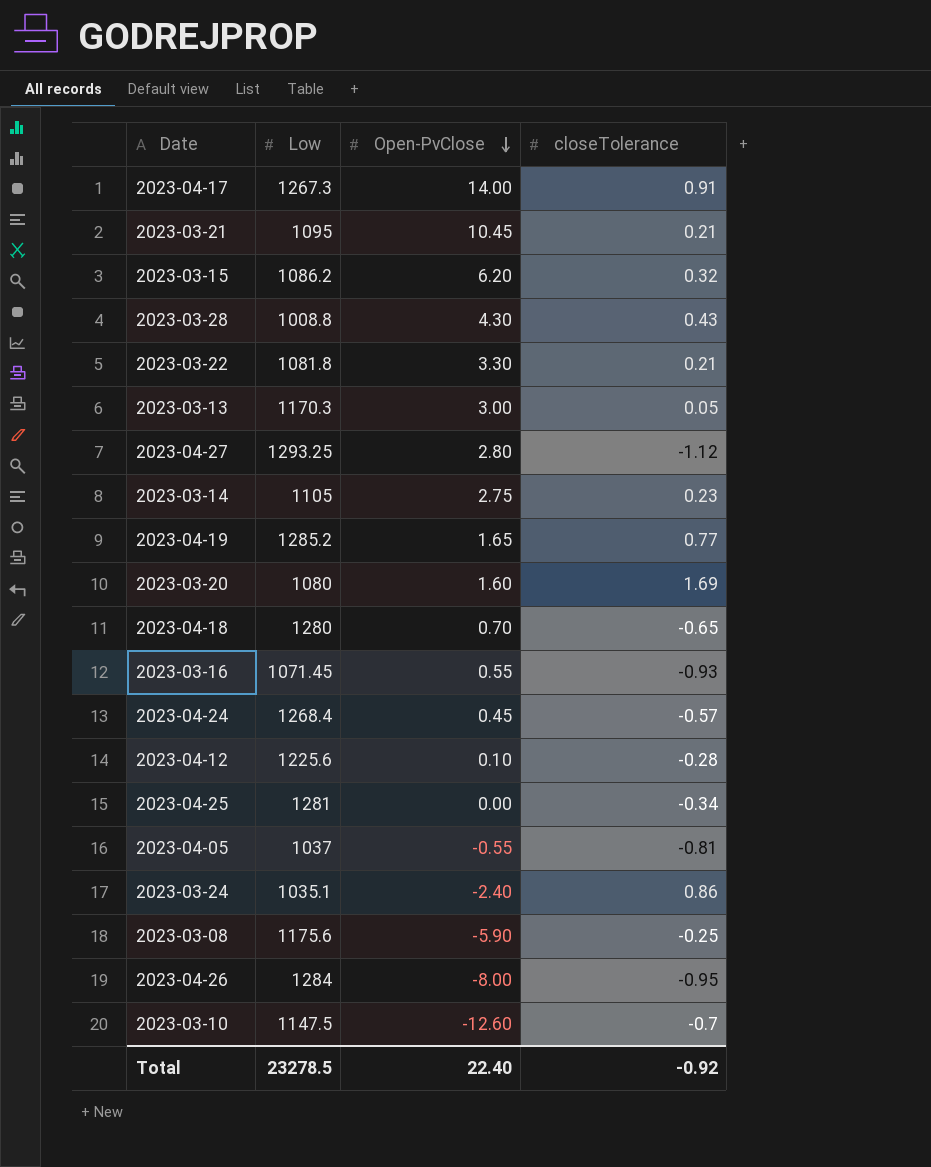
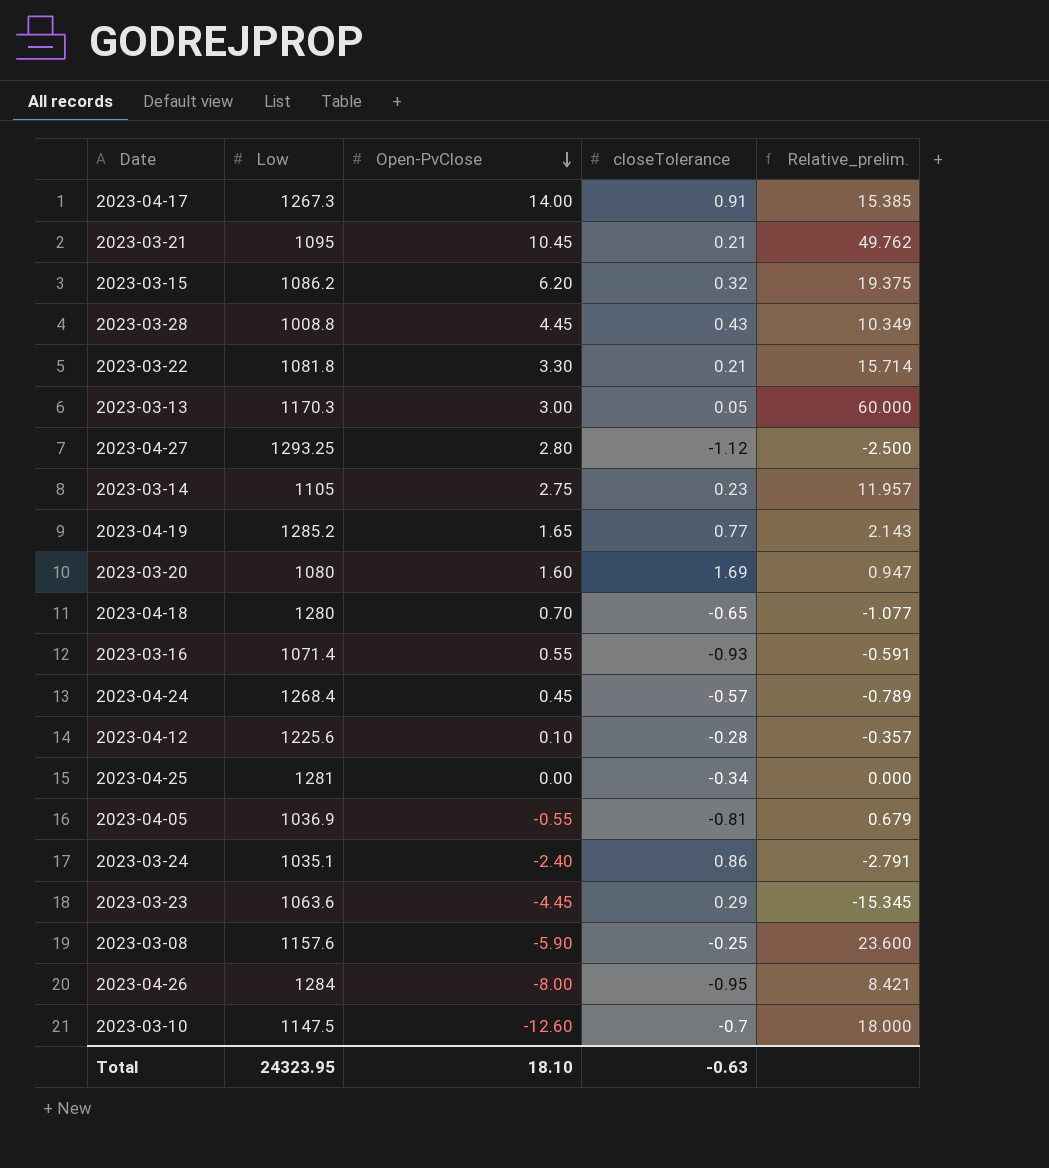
column Relative_prelim. | formula: none -> [Open-PvClose] / [closeTolerance]
2023-03-28 | Open-PvClose: 4.30 -> 4.45
2023-03-16 | Low: 1071.45 -> 1071.4
2023-04-05 | Low: 1037 -> 1036.9
row 2023-03-23: none -> 1063.6 | -4.45 | 0.29 | -15.345
2023-03-08 | Low: 1175.6 -> 1157.6
Total | Low: 23278.5 -> 24323.95
Total | Open-PvClose: 22.40 -> 18.10
Total | closeTolerance: -0.92 -> -0.63

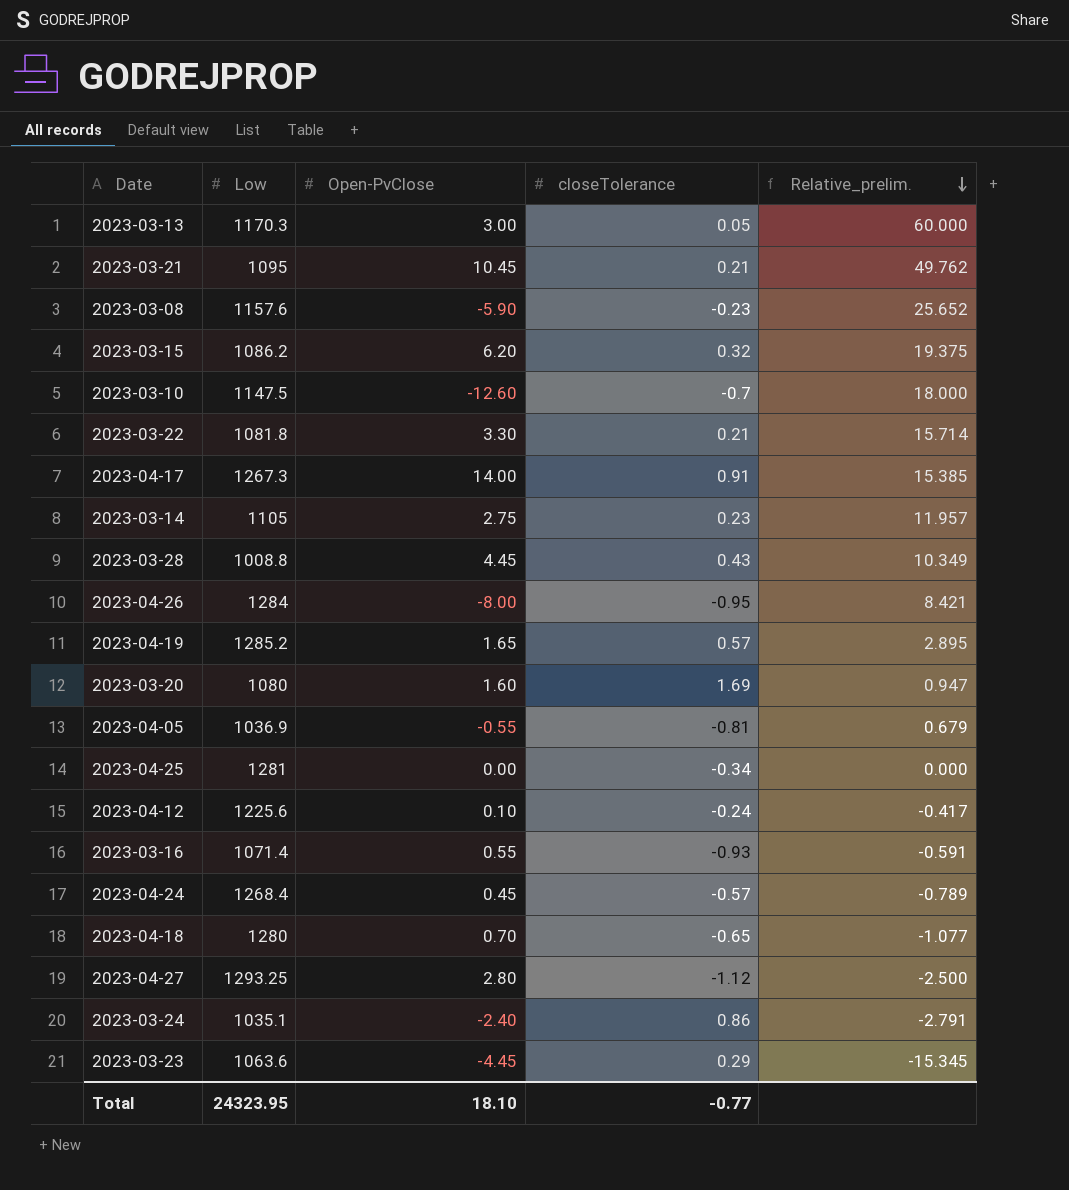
row order: Open-PvClose descending -> Relative_prelim. descending
2023-03-08 | closeTolerance: -0.25 -> -0.23
2023-03-08 | Relative_prelim.: 23.600 -> 25.652
2023-04-19 | closeTolerance: 0.77 -> 0.57
2023-04-19 | Relative_prelim.: 2.143 -> 2.895
2023-04-12 | closeTolerance: -0.28 -> -0.24
2023-04-12 | Relative_prelim.: -0.357 -> -0.417
Total | closeTolerance: -0.63 -> -0.77

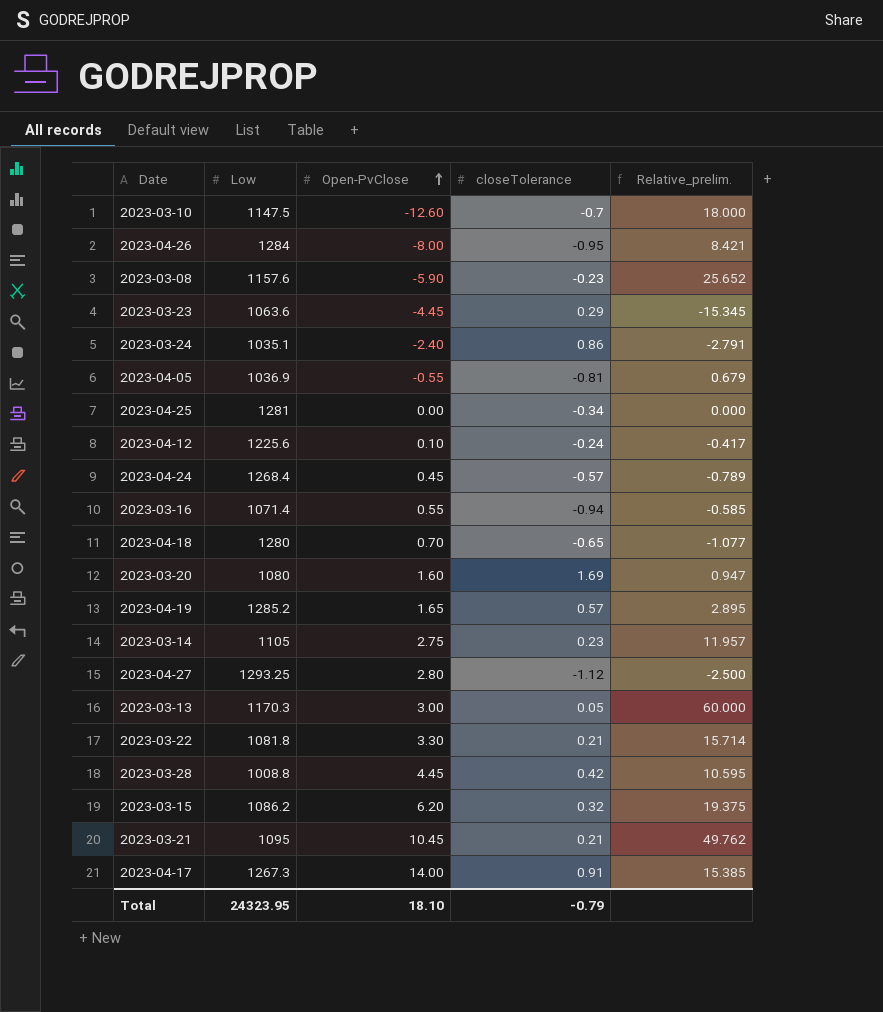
row order: Relative_prelim. descending -> Open-PvClose ascending
2023-03-16 | closeTolerance: -0.93 -> -0.94
2023-03-16 | Relative_prelim.: -0.591 -> -0.585
2023-03-28 | closeTolerance: 0.43 -> 0.42
2023-03-28 | Relative_prelim.: 10.349 -> 10.595
Total | closeTolerance: -0.77 -> -0.79

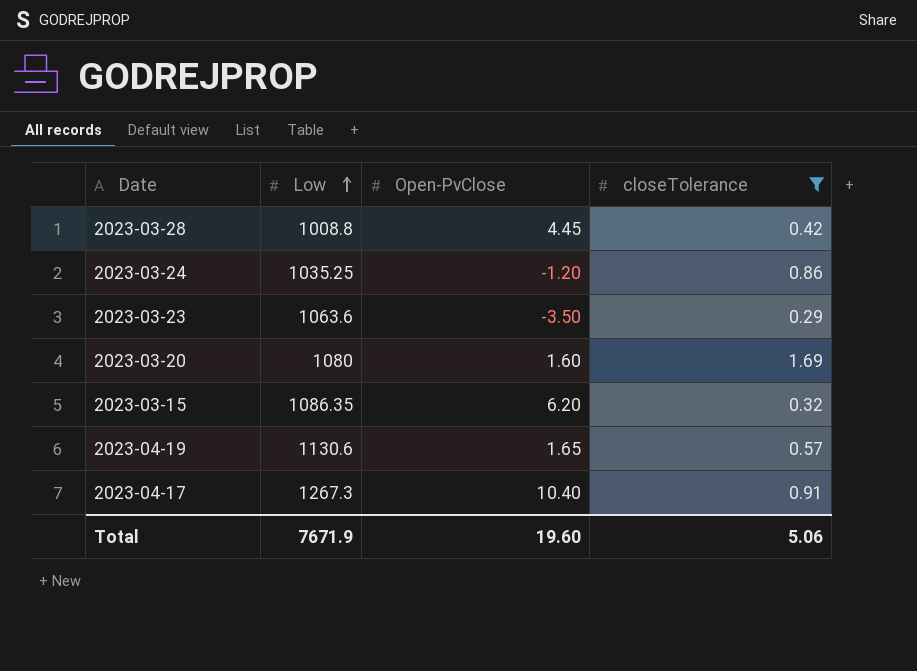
filter: none -> closeTolerance >= 0.29
row order: Open-PvClose ascending -> Low ascending
column Relative_prelim. | formula: [Open-PvClose] / [closeTolerance] -> none
2023-03-24 | Low: 1035.1 -> 1035.25
2023-03-24 | Open-PvClose: -2.40 -> -1.20
2023-03-23 | Open-PvClose: -4.45 -> -3.50
2023-03-15 | Low: 1086.2 -> 1086.35
2023-04-19 | Low: 1285.2 -> 1130.6
2023-04-17 | Open-PvClose: 14.00 -> 10.40
Total | Low: 24323.95 -> 7671.9
Total | Open-PvClose: 18.10 -> 19.60
Total | closeTolerance: -0.79 -> 5.06

